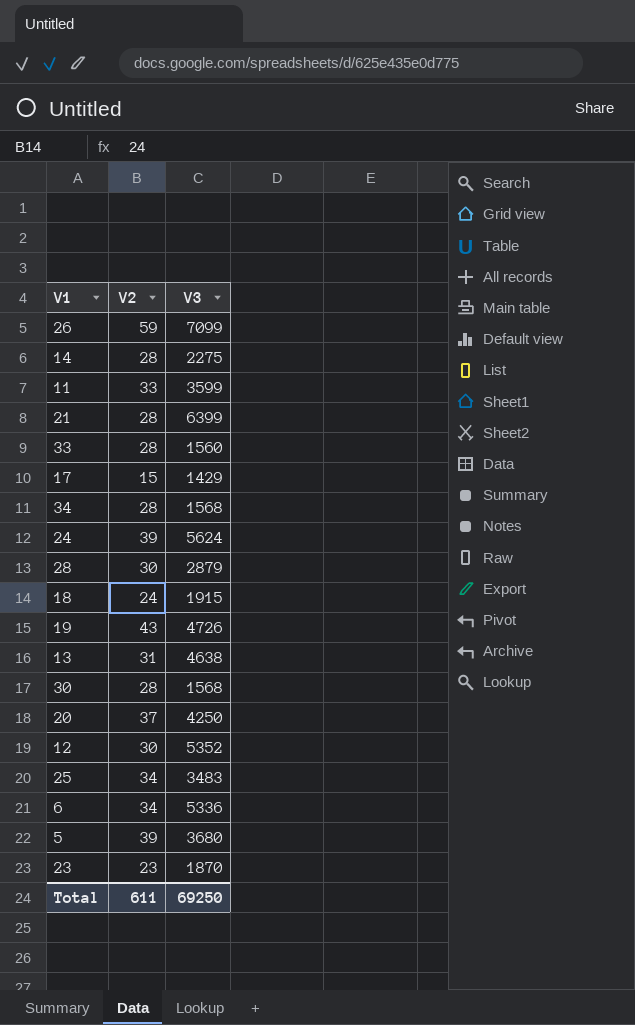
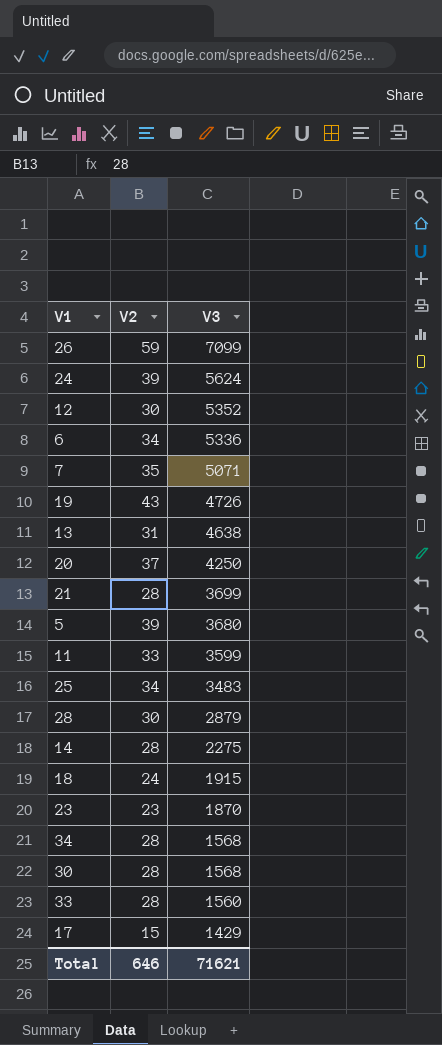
row order: none -> V3 descending
row 7: none -> 35 | 5071
21 | V3: 6399 -> 3699
Total | V2: 611 -> 646
Total | V3: 69250 -> 71621

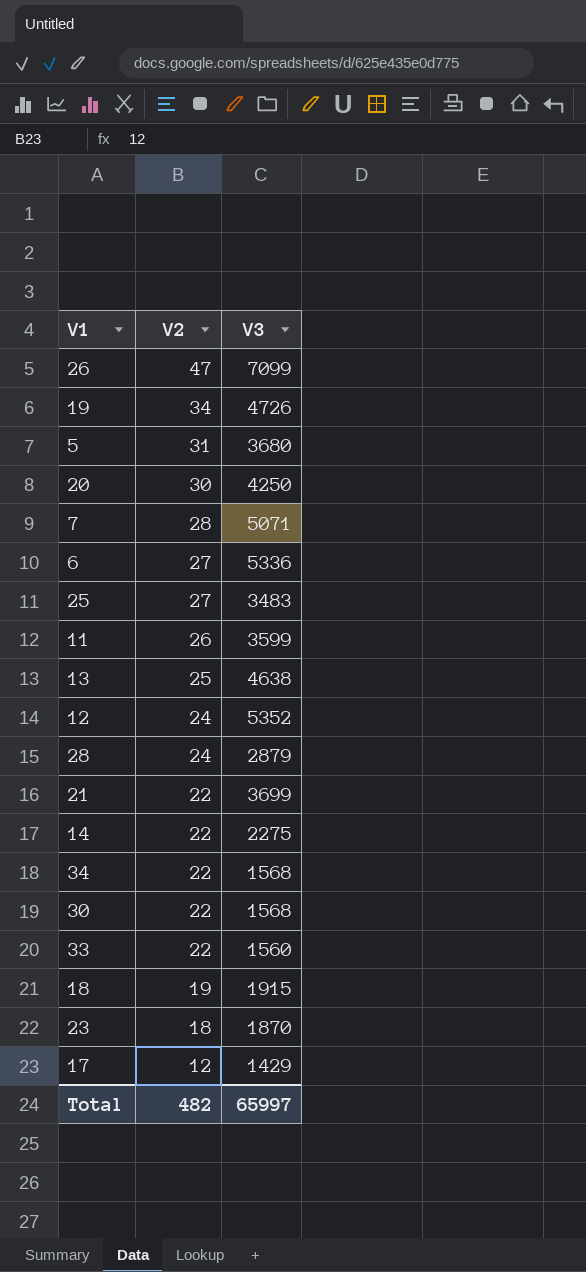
row order: V3 descending -> V2 descending
row 24: 39 | 5624 -> none
26 | V2: 59 -> 47
19 | V2: 43 -> 34
5 | V2: 39 -> 31
20 | V2: 37 -> 30
7 | V2: 35 -> 28
6 | V2: 34 -> 27
25 | V2: 34 -> 27
11 | V2: 33 -> 26
13 | V2: 31 -> 25
12 | V2: 30 -> 24
28 | V2: 30 -> 24
21 | V2: 28 -> 22
14 | V2: 28 -> 22
34 | V2: 28 -> 22
30 | V2: 28 -> 22
33 | V2: 28 -> 22
18 | V2: 24 -> 19
23 | V2: 23 -> 18
17 | V2: 15 -> 12
Total | V2: 646 -> 482
Total | V3: 71621 -> 65997

